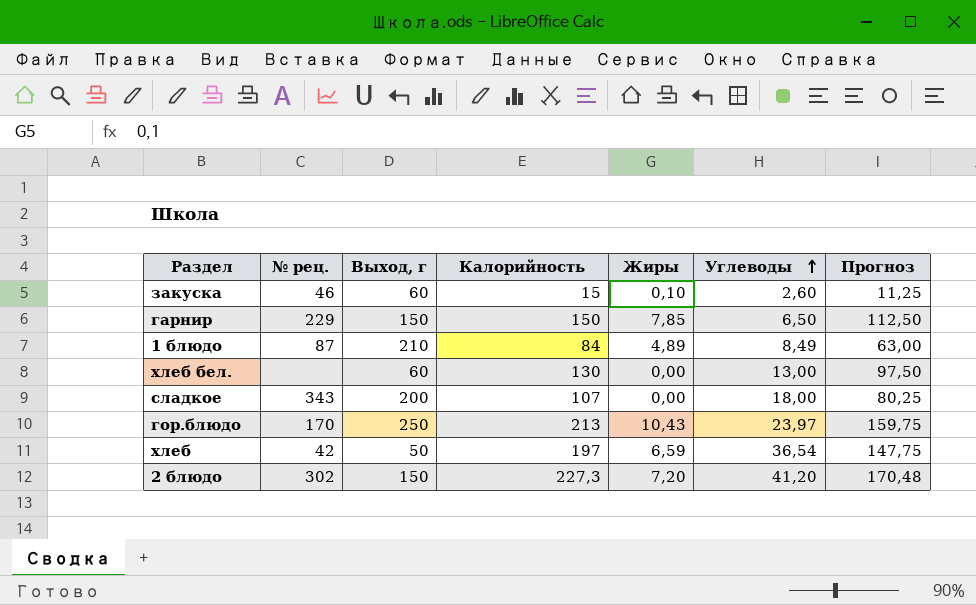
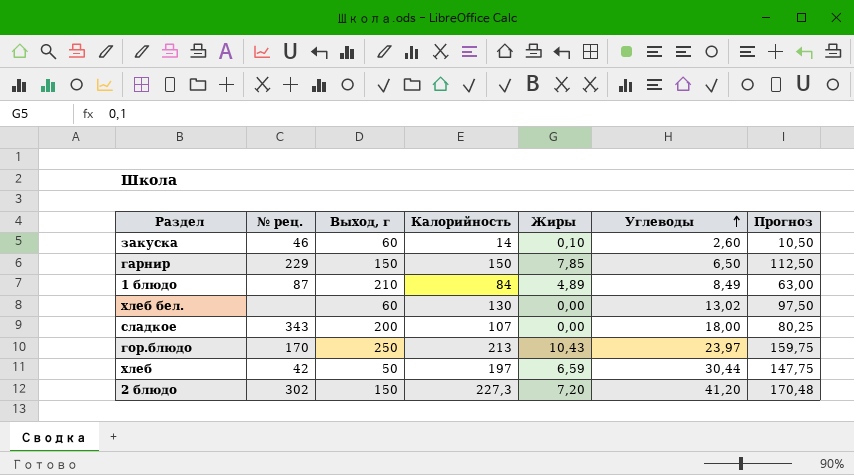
закуска | Калорийность: 15 -> 14
закуска | Прогноз: 11,25 -> 10,50
хлеб бел. | Углеводы: 13,00 -> 13,02
хлеб | Углеводы: 36,54 -> 30,44

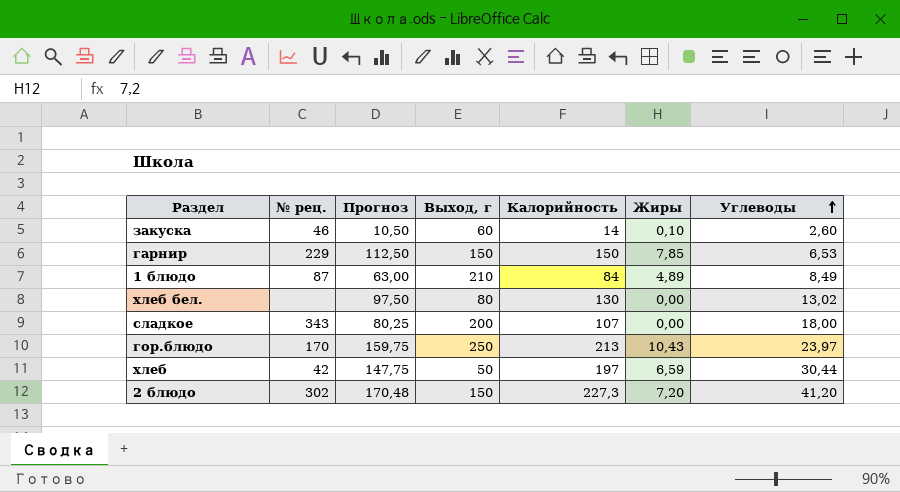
column Прогноз | position: 7 -> 3
гарнир | Углеводы: 6,50 -> 6,53
хлеб бел. | Выход, г: 60 -> 80

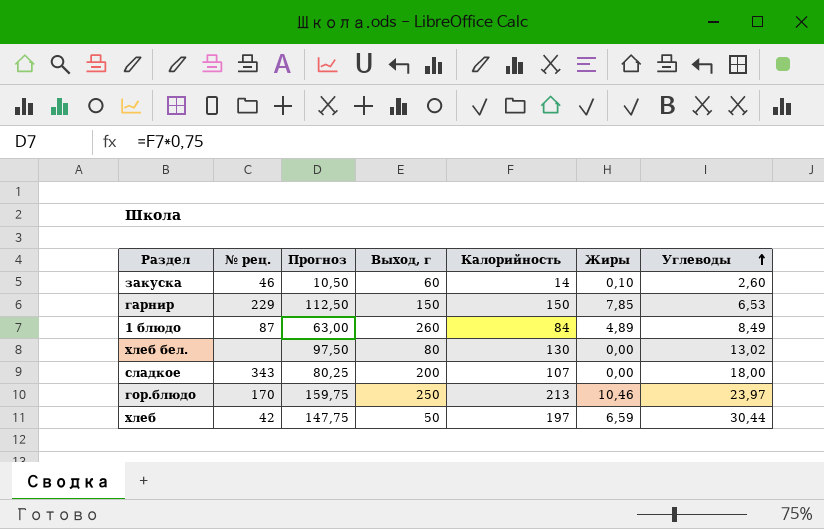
row 2 блюдо: 302 | 170,48 | 150 | 227,3 | 7,20 | 41,20 -> none
1 блюдо | Выход, г: 210 -> 260
гор.блюдо | Жиры: 10,43 -> 10,46

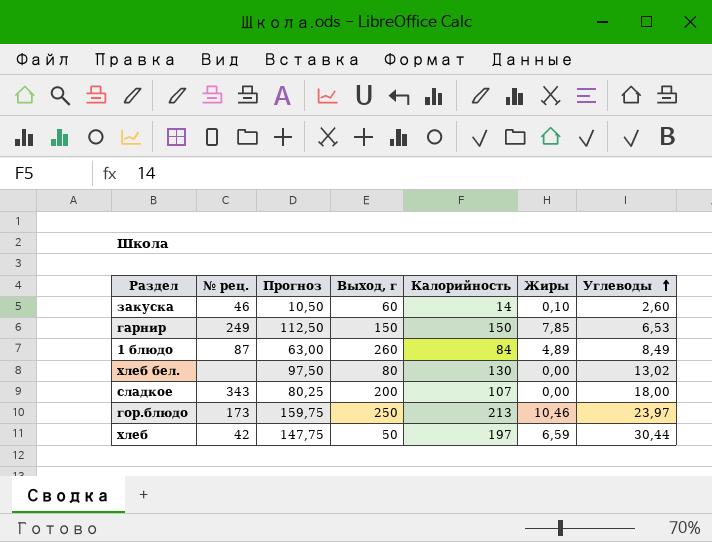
гарнир | № рец.: 229 -> 249
гор.блюдо | № рец.: 170 -> 173

